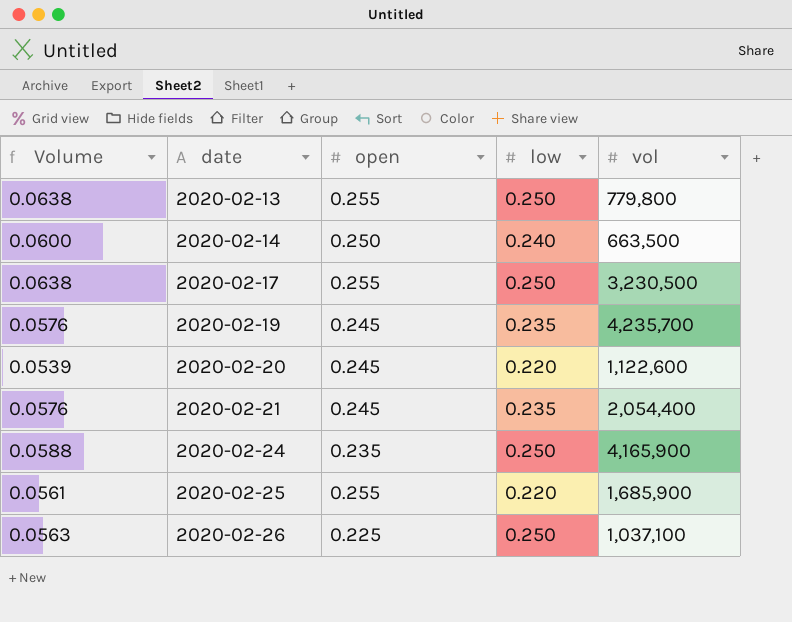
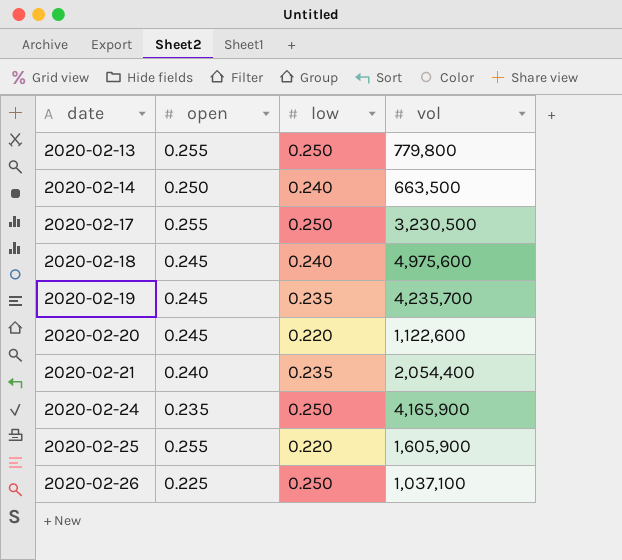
column Volume | formula: [open] * [low] -> none
row 2020-02-18: none -> 0.245 | 0.240 | 4,975,600
2020-02-21 | open: 0.245 -> 0.240
2020-02-25 | vol: 1,685,900 -> 1,605,900

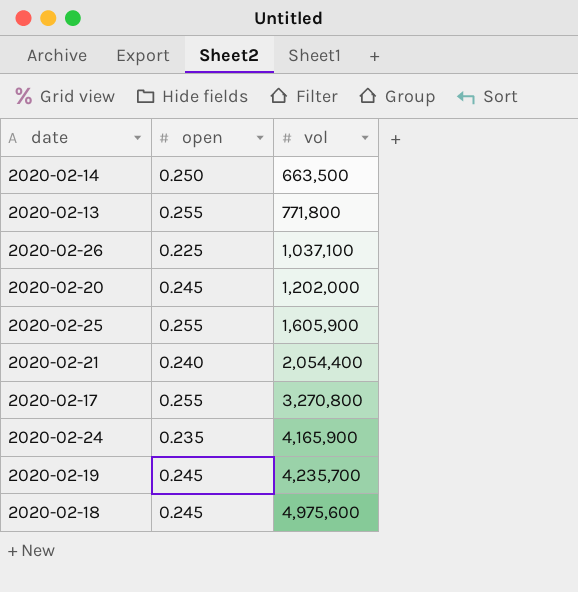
row order: date ascending -> vol ascending
column low | position: 3 -> none
2020-02-13 | vol: 779,800 -> 771,800
2020-02-20 | vol: 1,122,600 -> 1,202,000
2020-02-17 | vol: 3,230,500 -> 3,270,800

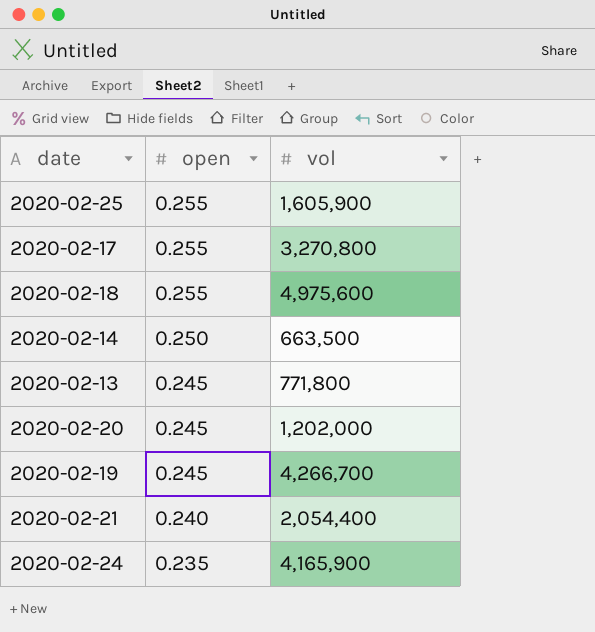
row order: vol ascending -> open descending
row 2020-02-26: 0.225 | 1,037,100 -> none
2020-02-18 | open: 0.245 -> 0.255
2020-02-13 | open: 0.255 -> 0.245
2020-02-19 | vol: 4,235,700 -> 4,266,700

